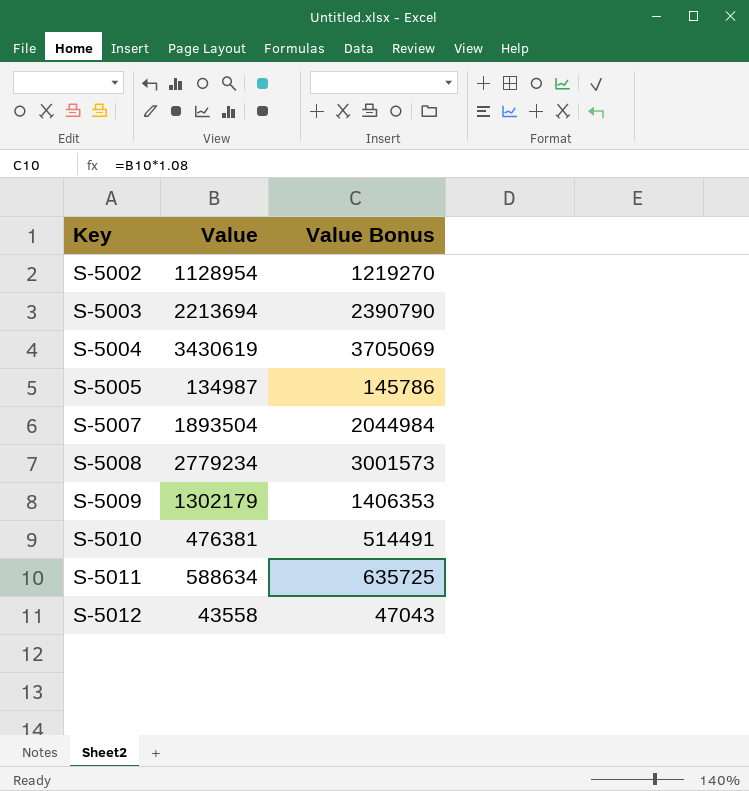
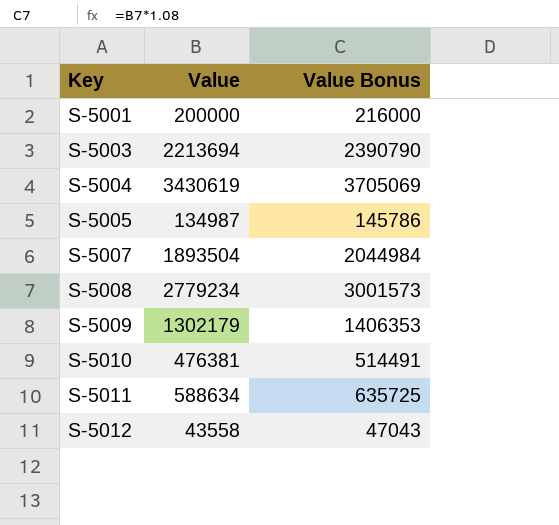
row S-5002: 1128954 | 1219270 -> none
row S-5001: none -> 200000 | 216000

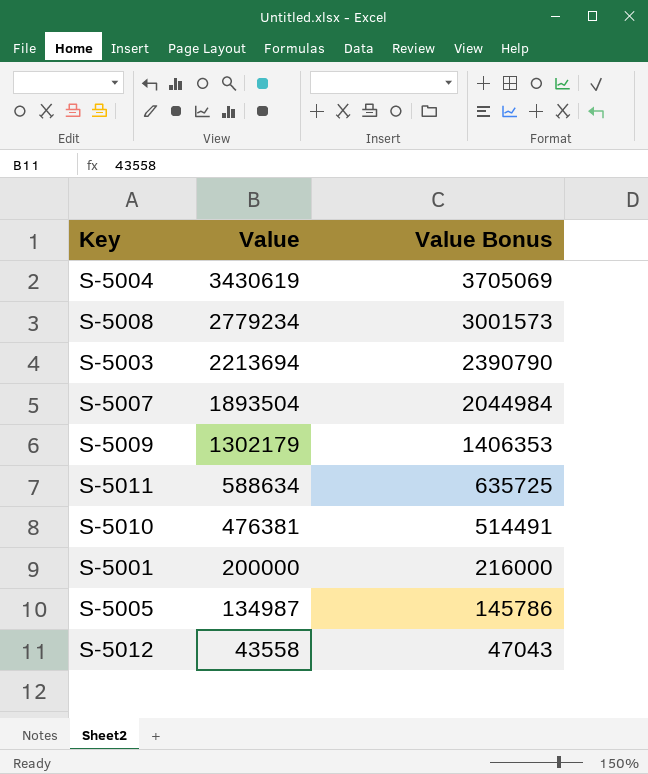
row order: Key ascending -> Value descending

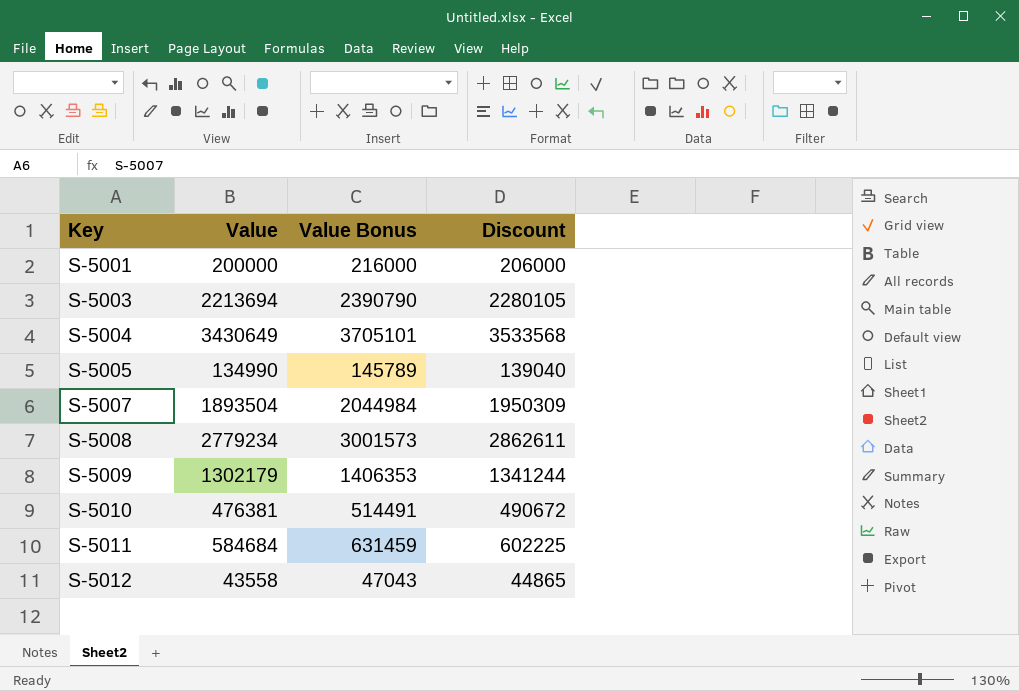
row order: Value descending -> Key ascending
column Discount | formula: none -> [Value] * 1.03
S-5004 | Value: 3430619 -> 3430649
S-5004 | Value Bonus: 3705069 -> 3705101
S-5005 | Value: 134987 -> 134990
S-5005 | Value Bonus: 145786 -> 145789
S-5011 | Value: 588634 -> 584684
S-5011 | Value Bonus: 635725 -> 631459

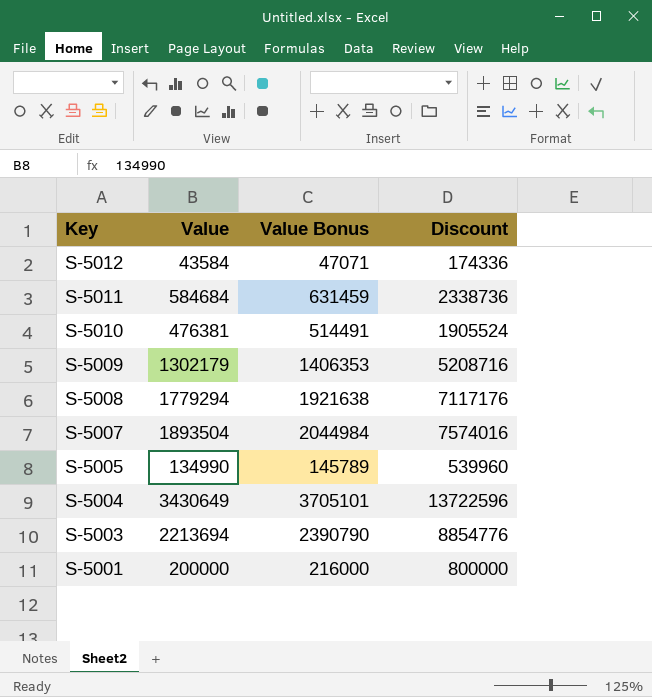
row order: Key ascending -> Key descending
column Discount | formula: [Value] * 1.03 -> [Value] * 4
S-5012 | Value: 43558 -> 43584
S-5012 | Value Bonus: 47043 -> 47071
S-5008 | Value: 2779234 -> 1779294
S-5008 | Value Bonus: 3001573 -> 1921638

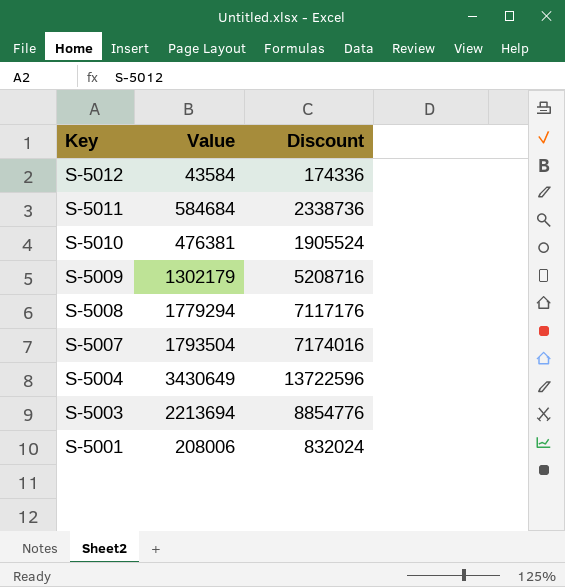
column Value Bonus | formula: [Value] * 1.08 -> none
row S-5005: 134990 | 145789 | 539960 -> none
S-5007 | Value: 1893504 -> 1793504
S-5007 | Discount: 7574016 -> 7174016
S-5001 | Value: 200000 -> 208006
S-5001 | Discount: 800000 -> 832024

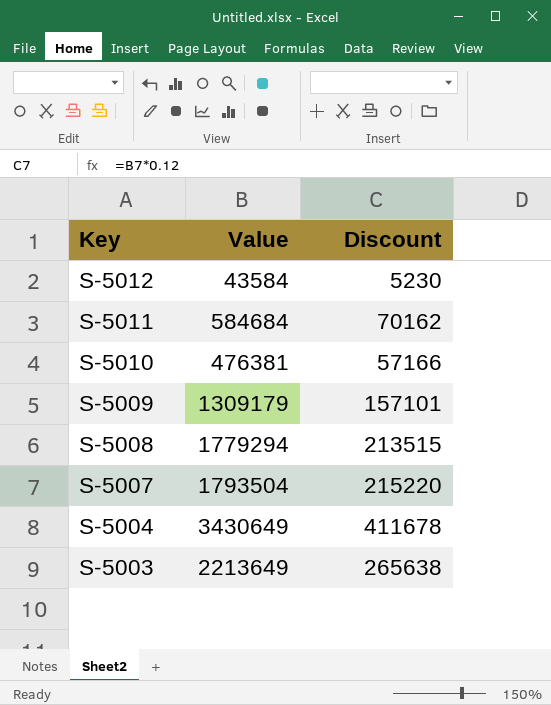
column Discount | formula: [Value] * 4 -> [Value] * 0.12
row S-5001: 208006 | 832024 -> none
S-5009 | Value: 1302179 -> 1309179
S-5003 | Value: 2213694 -> 2213649

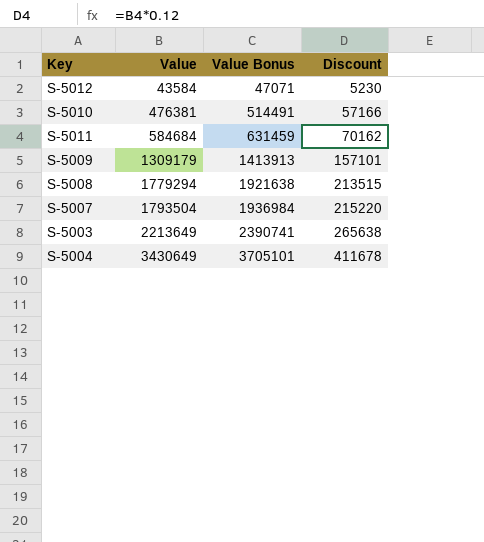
row order: Key descending -> Value ascending
column Value Bonus | formula: none -> [Value] * 1.08

